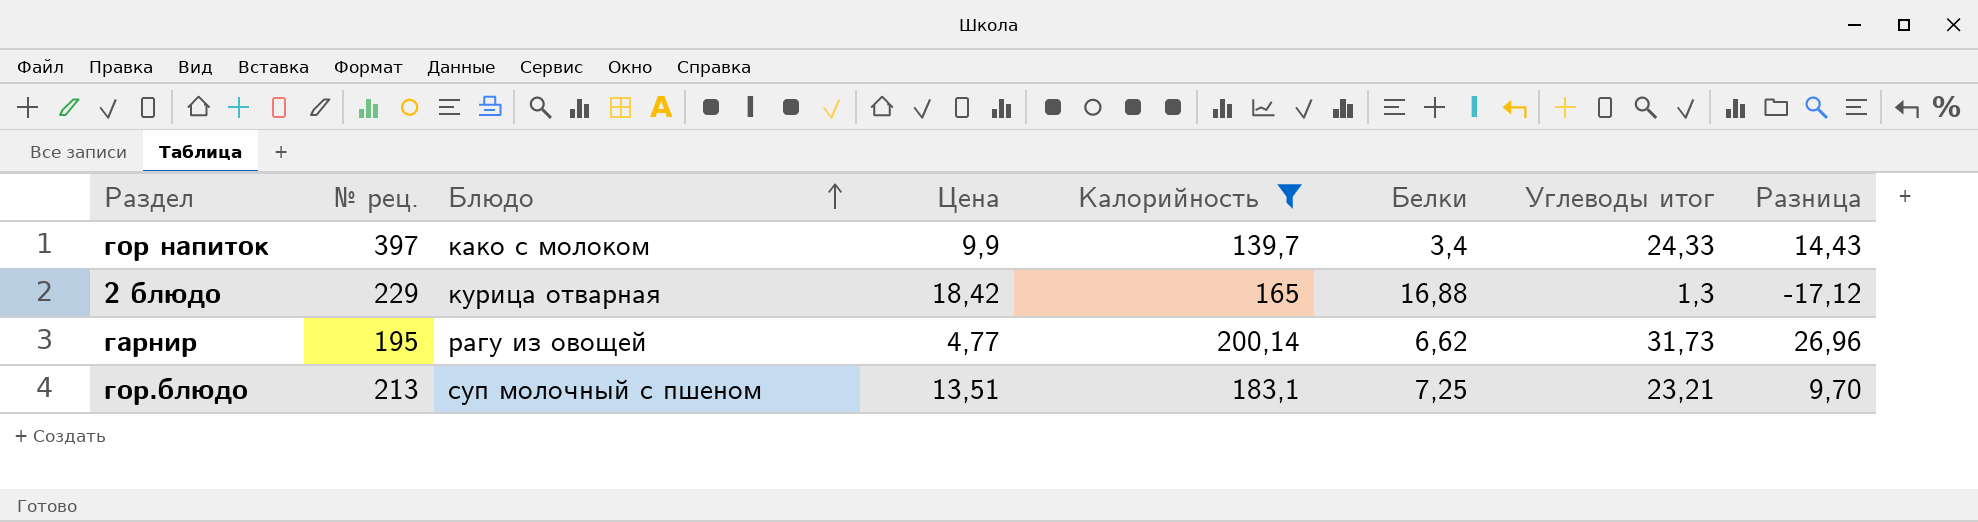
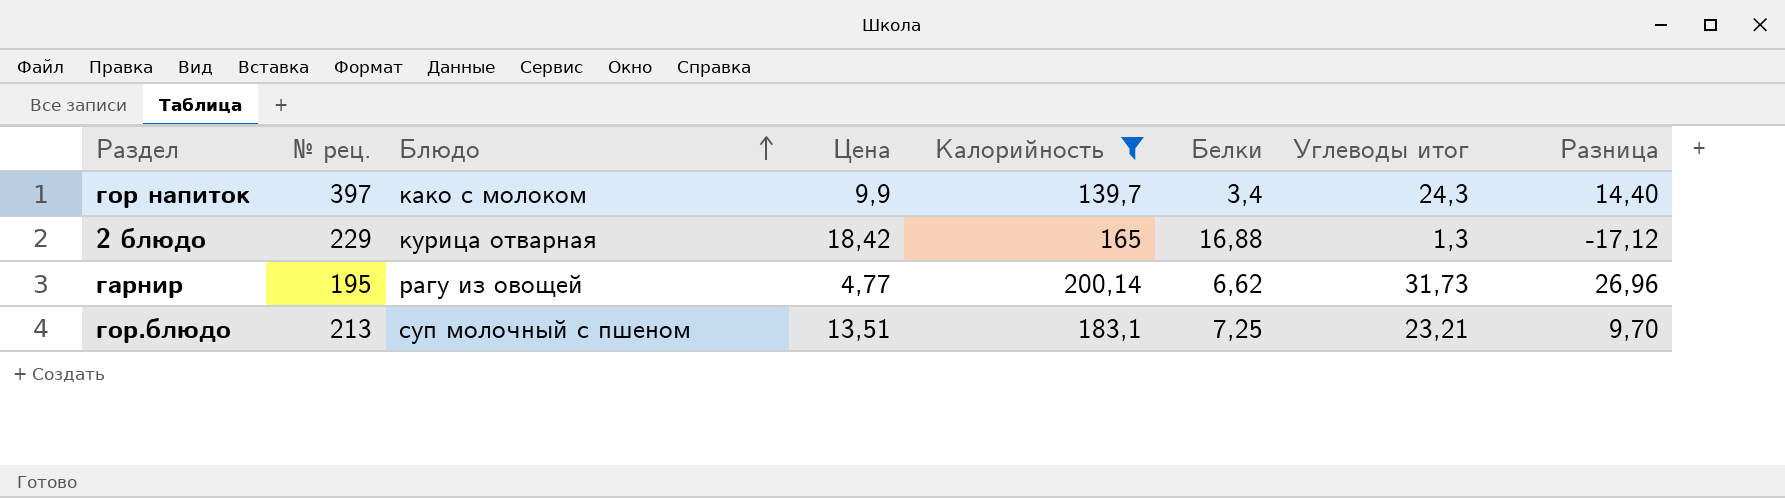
гор напиток | Углеводы итог: 24,33 -> 24,3
гор напиток | Разница: 14,43 -> 14,40

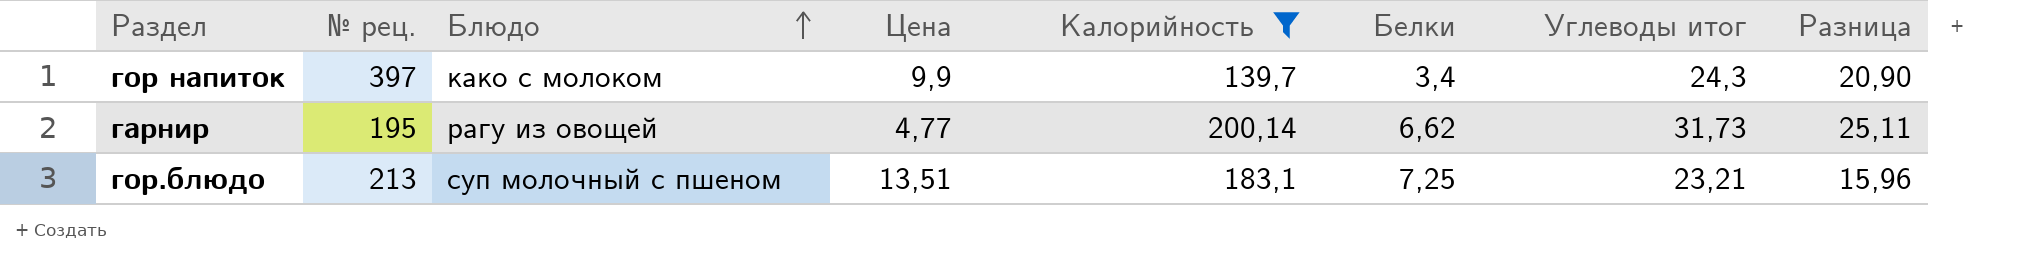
column Разница | formula: [Углеводы итог] - [Цена] -> [Углеводы итог] - [Белки]
row 2 блюдо: 229 | курица отварная | 18,42 | 165 | 16,88 | 1,3 | -17,12 -> none

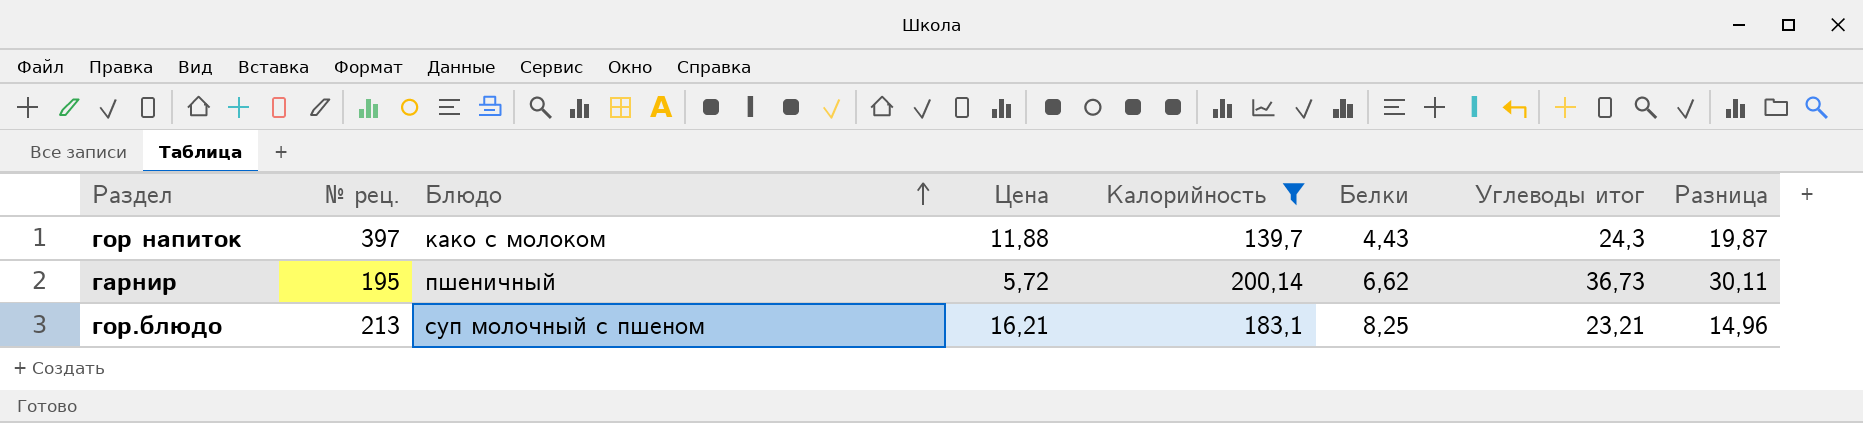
гор напиток | Цена: 9,9 -> 11,88
гор напиток | Белки: 3,4 -> 4,43
гор напиток | Разница: 20,90 -> 19,87
гарнир | Блюдо: рагу из овощей -> пшеничный
гарнир | Цена: 4,77 -> 5,72
гарнир | Углеводы итог: 31,73 -> 36,73
гарнир | Разница: 25,11 -> 30,11
гор.блюдо | Цена: 13,51 -> 16,21
гор.блюдо | Белки: 7,25 -> 8,25
гор.блюдо | Разница: 15,96 -> 14,96

